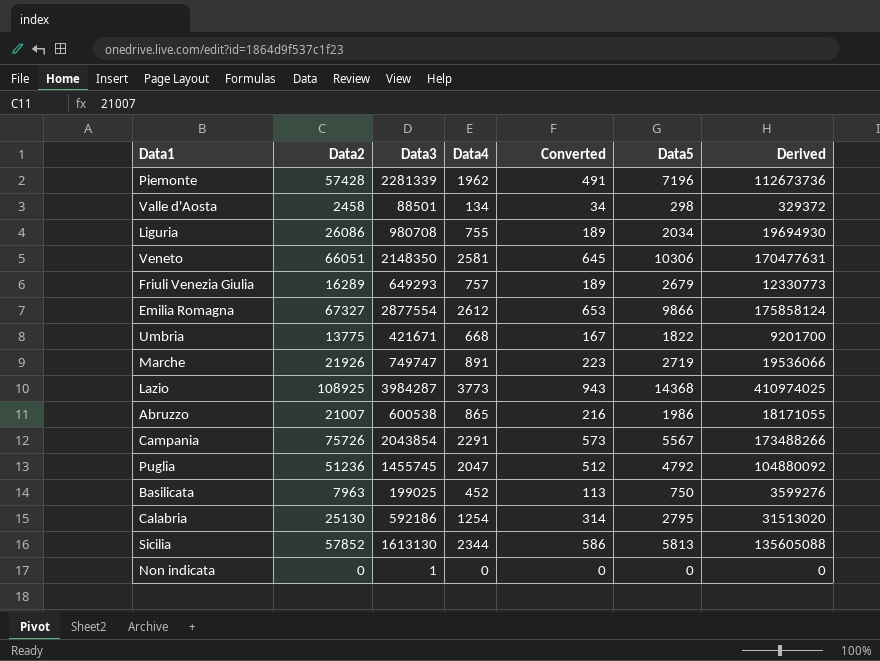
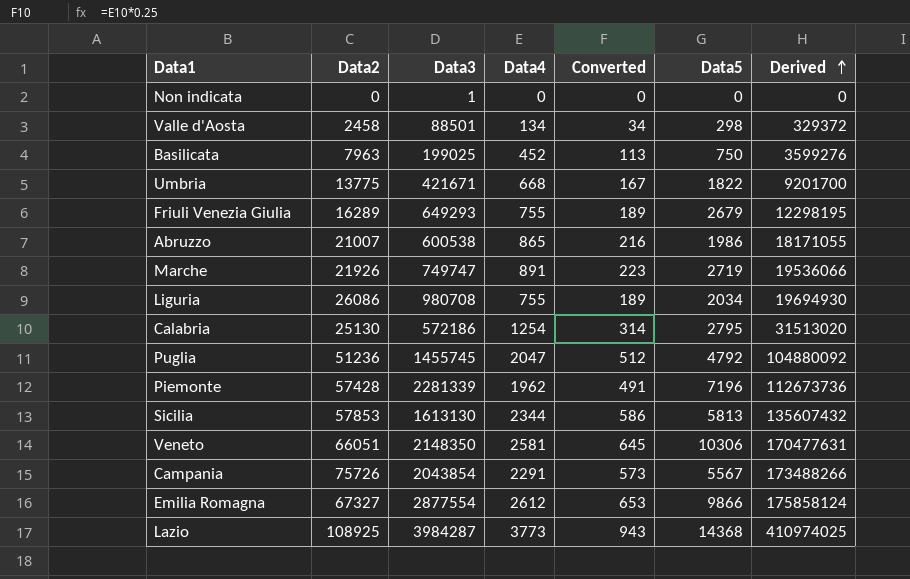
row order: none -> Derived ascending
Friuli Venezia Giulia | Data4: 757 -> 755
Friuli Venezia Giulia | Derived: 12330773 -> 12298195
Calabria | Data3: 592186 -> 572186
Sicilia | Data2: 57852 -> 57853
Sicilia | Derived: 135605088 -> 135607432

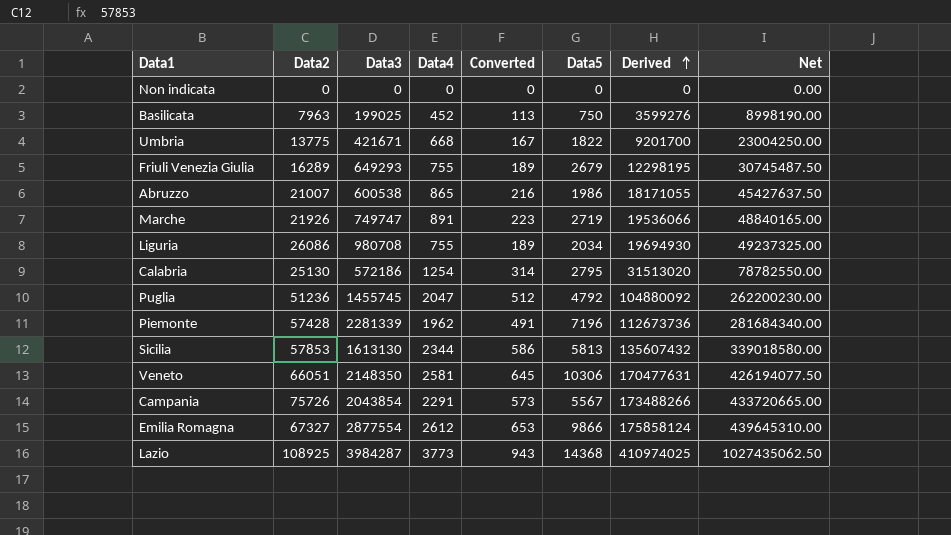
column Net | formula: none -> [Derived] * 2.5
row Valle d'Aosta: 2458 | 88501 | 134 | 34 | 298 | 329372 -> none
Non indicata | Data3: 1 -> 0

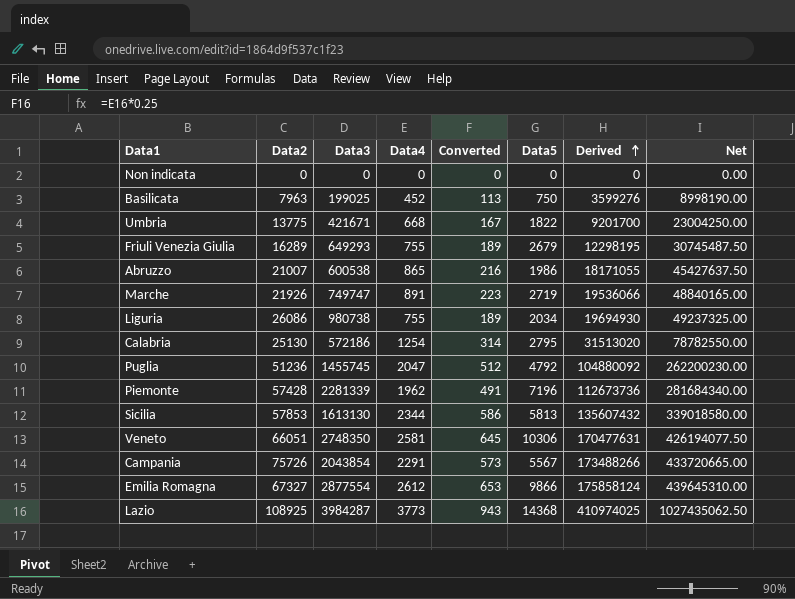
Liguria | Data3: 980708 -> 980738
Veneto | Data3: 2148350 -> 2748350

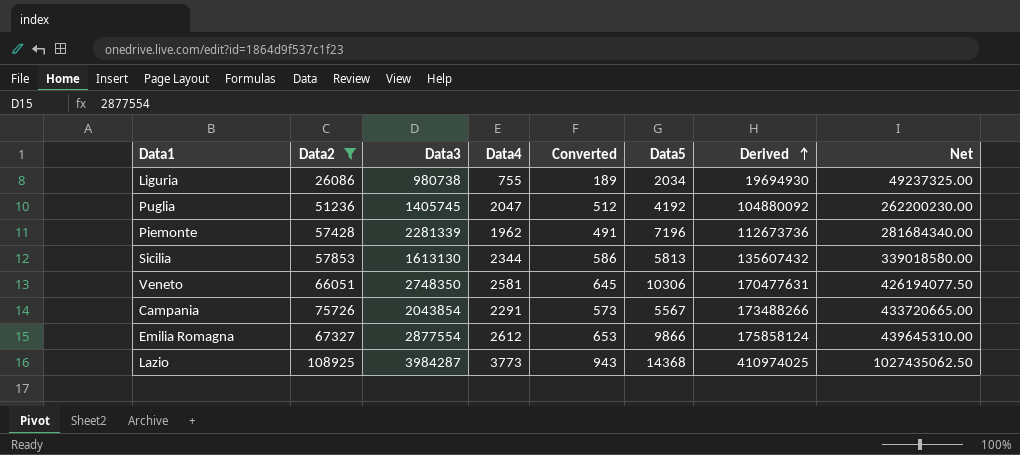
filter: none -> Data2 >= 26086
Puglia | Data3: 1455745 -> 1405745
Puglia | Data5: 4792 -> 4192

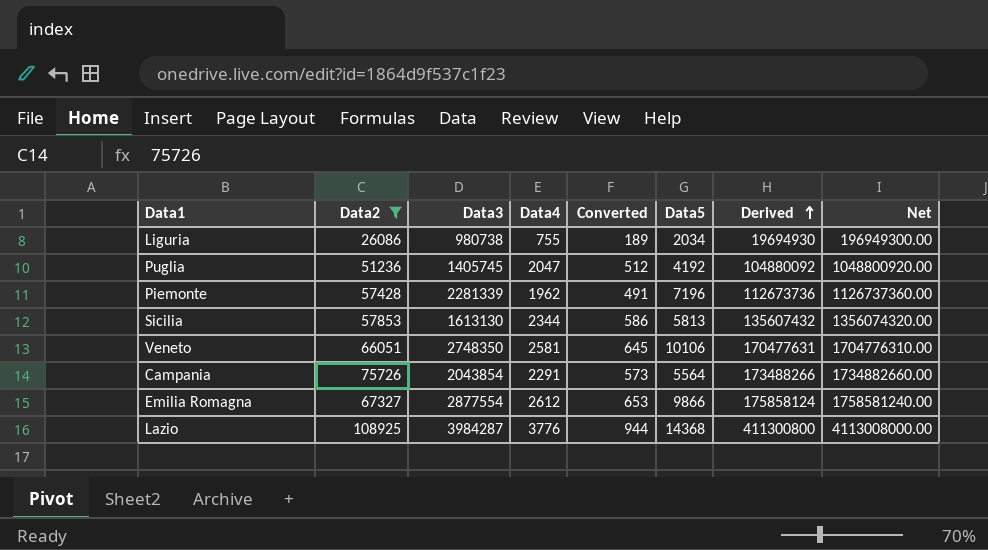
column Net | formula: [Derived] * 2.5 -> [Derived] * 10
Veneto | Data5: 10306 -> 10106
Campania | Data5: 5567 -> 5564
Lazio | Data4: 3773 -> 3776
Lazio | Converted: 943 -> 944
Lazio | Derived: 410974025 -> 411300800

